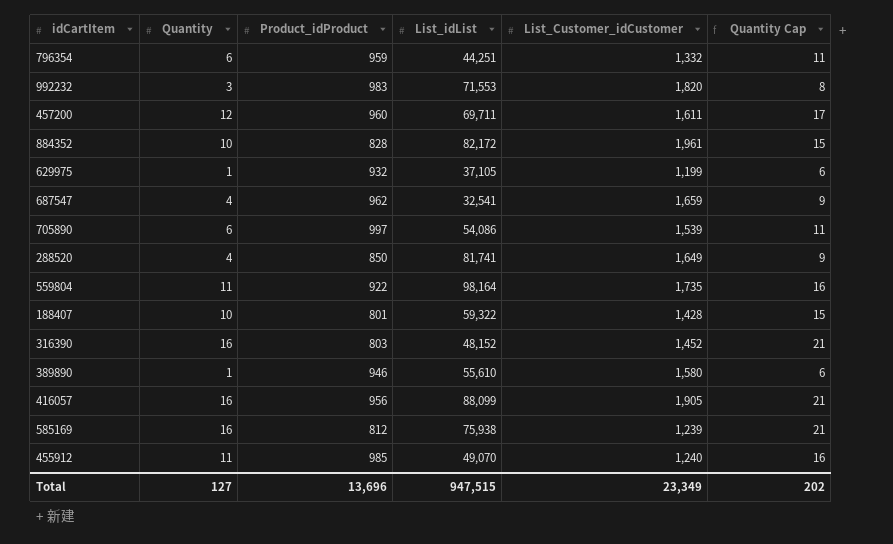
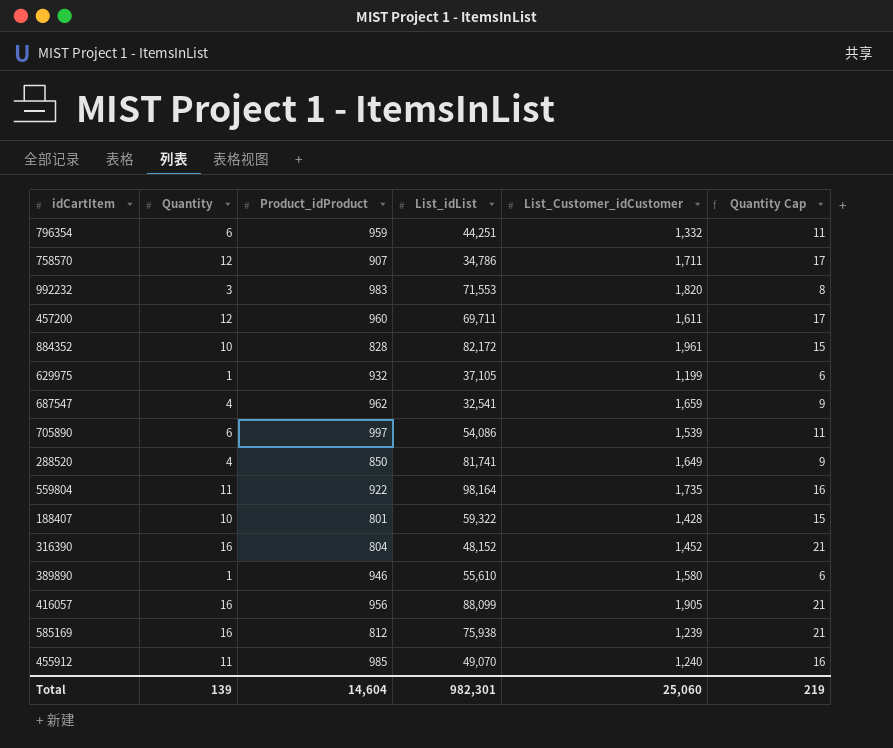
row 758570: none -> 12 | 907 | 34,786 | 1,711 | 17
316390 | Product_idProduct: 803 -> 804
Total | Quantity: 127 -> 139
Total | Product_idProduct: 13,696 -> 14,604
Total | List_idList: 947,515 -> 982,301
Total | List_Customer_idCustomer: 23,349 -> 25,060
Total | Quantity Cap: 202 -> 219

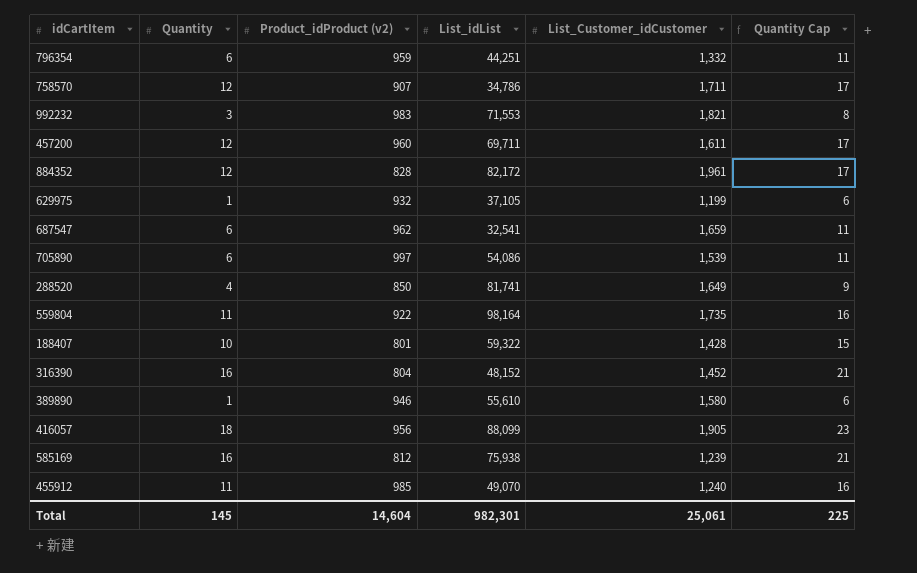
column name: Product_idProduct -> Product_idProduct (v2)
992232 | List_Customer_idCustomer: 1,820 -> 1,821
884352 | Quantity: 10 -> 12
884352 | Quantity Cap: 15 -> 17
687547 | Quantity: 4 -> 6
687547 | Quantity Cap: 9 -> 11
416057 | Quantity: 16 -> 18
416057 | Quantity Cap: 21 -> 23
Total | Quantity: 139 -> 145
Total | List_Customer_idCustomer: 25,060 -> 25,061
Total | Quantity Cap: 219 -> 225

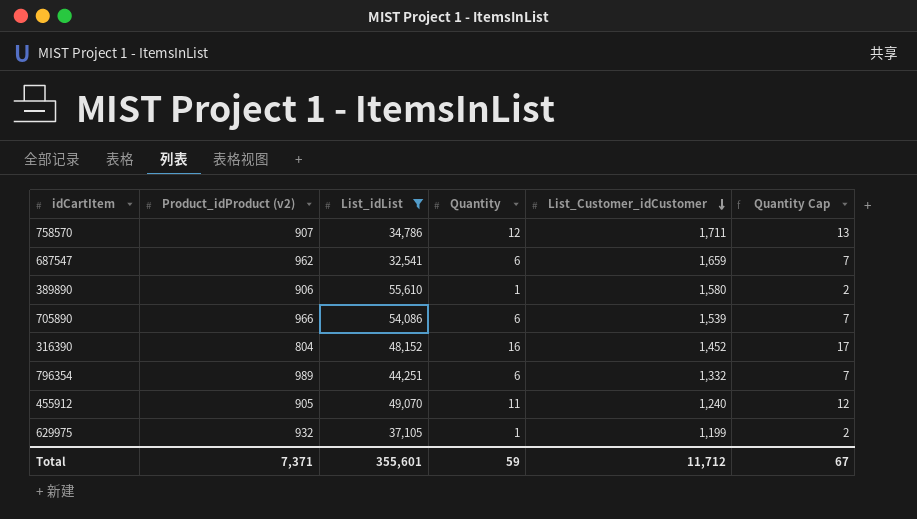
filter: none -> List_idList <= 55,610
row order: none -> List_Customer_idCustomer descending
column Quantity | position: 2 -> 4
column Quantity Cap | formula: [Quantity] + 5 -> [Quantity] + 1
389890 | Product_idProduct (v2): 946 -> 906
705890 | Product_idProduct (v2): 997 -> 966
796354 | Product_idProduct (v2): 959 -> 989
455912 | Product_idProduct (v2): 985 -> 905
Total | Product_idProduct (v2): 14,604 -> 7,371
Total | List_idList: 982,301 -> 355,601
Total | Quantity: 145 -> 59
Total | List_Customer_idCustomer: 25,061 -> 11,712
Total | Quantity Cap: 225 -> 67

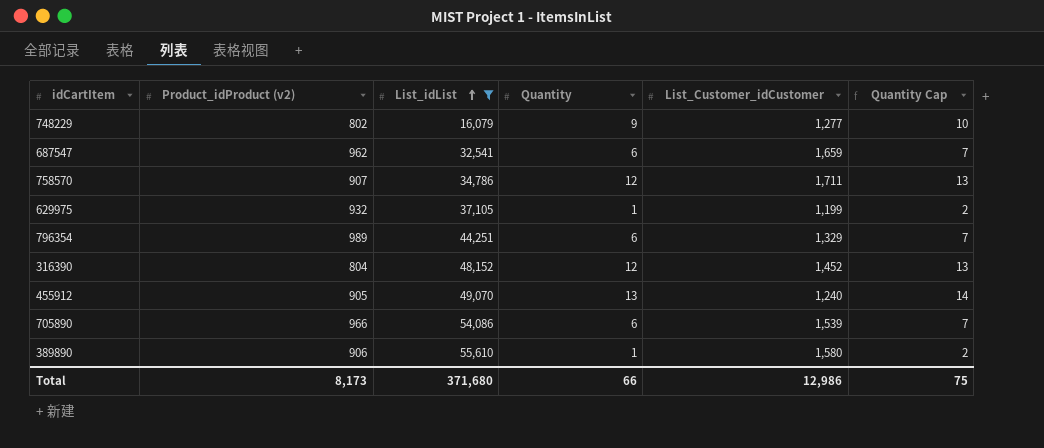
row order: List_Customer_idCustomer descending -> List_idList ascending
row 748229: none -> 802 | 16,079 | 9 | 1,277 | 10
796354 | List_Customer_idCustomer: 1,332 -> 1,329
316390 | Quantity: 16 -> 12
316390 | Quantity Cap: 17 -> 13
455912 | Quantity: 11 -> 13
455912 | Quantity Cap: 12 -> 14
Total | Product_idProduct (v2): 7,371 -> 8,173
Total | List_idList: 355,601 -> 371,680
Total | Quantity: 59 -> 66
Total | List_Customer_idCustomer: 11,712 -> 12,986
Total | Quantity Cap: 67 -> 75

